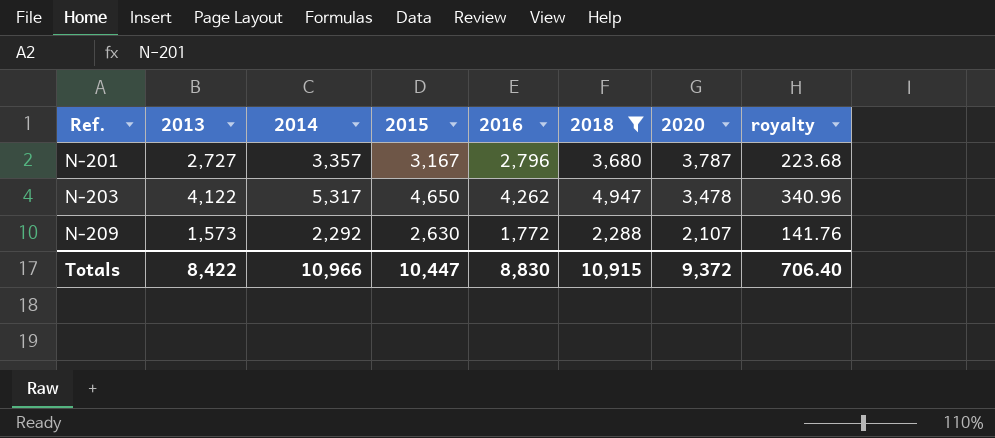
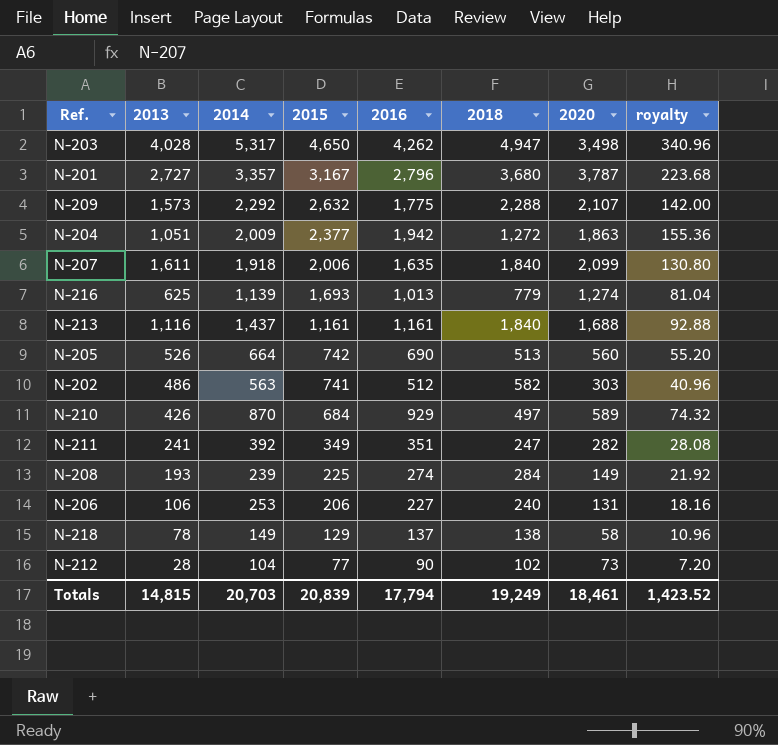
filter: 2018 >= 2,288 -> none
row order: Ref. ascending -> 2015 descending
N-203 | 2013: 4,122 -> 4,028
N-203 | 2020: 3,478 -> 3,498
N-209 | 2015: 2,630 -> 2,632
N-209 | 2016: 1,772 -> 1,775
N-209 | royalty: 141.76 -> 142.00
Totals | 2013: 8,422 -> 14,815
Totals | 2014: 10,966 -> 20,703
Totals | 2015: 10,447 -> 20,839
Totals | 2016: 8,830 -> 17,794
Totals | 2018: 10,915 -> 19,249
Totals | 2020: 9,372 -> 18,461
Totals | royalty: 706.40 -> 1,423.52

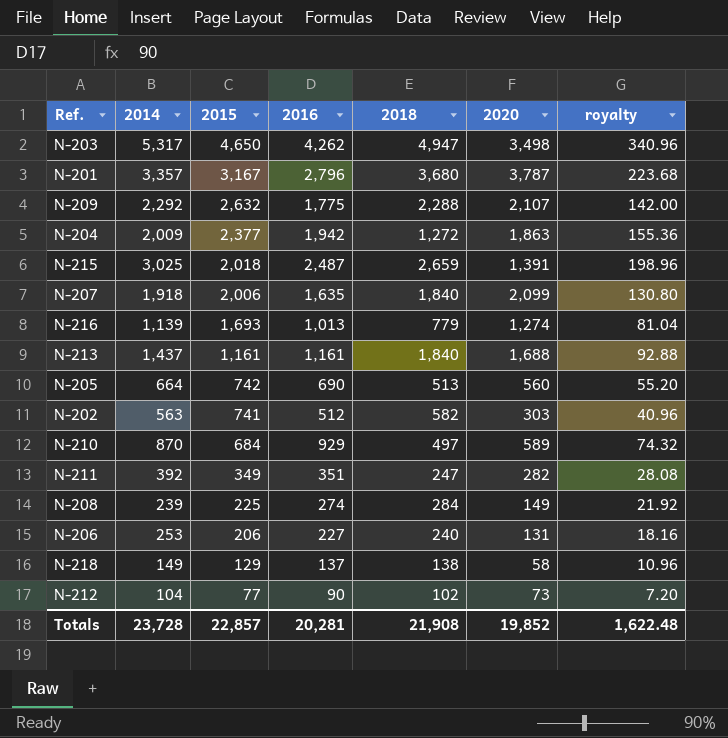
column 2013 | position: 2 -> none
row N-215: none -> 3,025 | 2,018 | 2,487 | 2,659 | 1,391 | 198.96
Totals | 2014: 20,703 -> 23,728
Totals | 2015: 20,839 -> 22,857
Totals | 2016: 17,794 -> 20,281
Totals | 2018: 19,249 -> 21,908
Totals | 2020: 18,461 -> 19,852
Totals | royalty: 1,423.52 -> 1,622.48

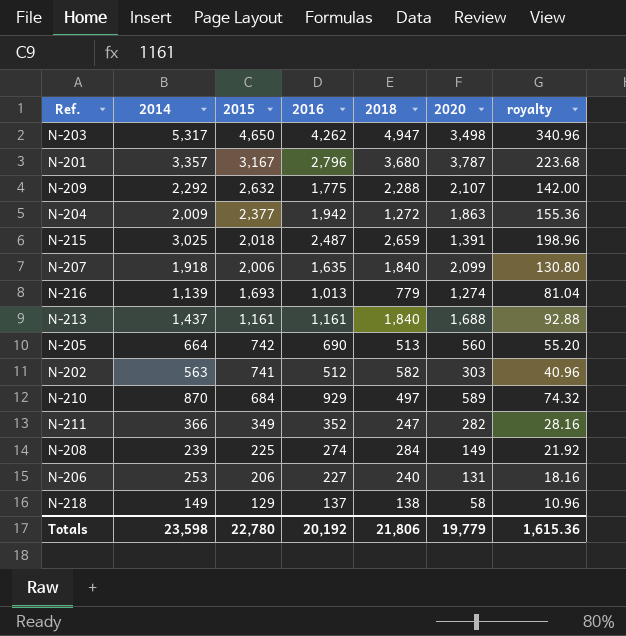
row N-212: 104 | 77 | 90 | 102 | 73 | 7.20 -> none
N-211 | 2014: 392 -> 366
N-211 | 2016: 351 -> 352
N-211 | royalty: 28.08 -> 28.16
Totals | 2014: 23,728 -> 23,598
Totals | 2015: 22,857 -> 22,780
Totals | 2016: 20,281 -> 20,192
Totals | 2018: 21,908 -> 21,806
Totals | 2020: 19,852 -> 19,779
Totals | royalty: 1,622.48 -> 1,615.36

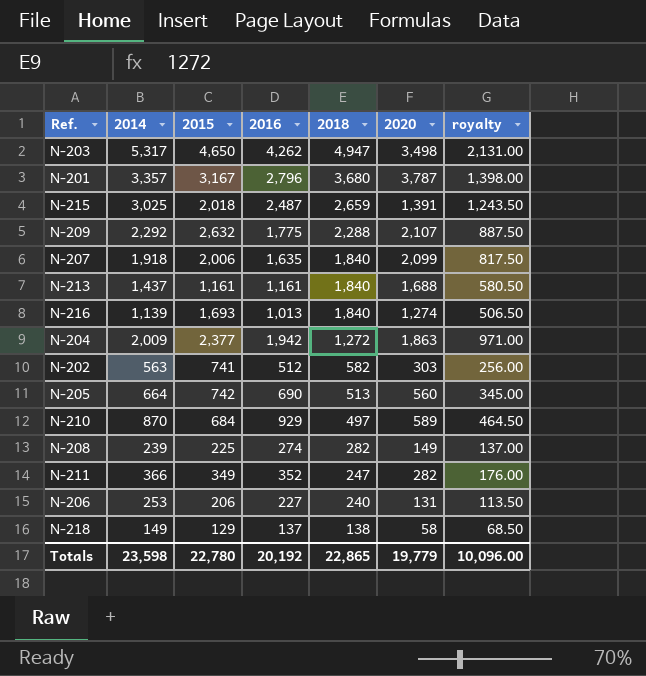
row order: 2015 descending -> 2018 descending
column royalty | formula: [2016] * 0.08 -> [2016] * 0.5
N-216 | 2018: 779 -> 1,840
N-208 | 2018: 284 -> 282
Totals | 2018: 21,806 -> 22,865
Totals | royalty: 1,615.36 -> 10,096.00

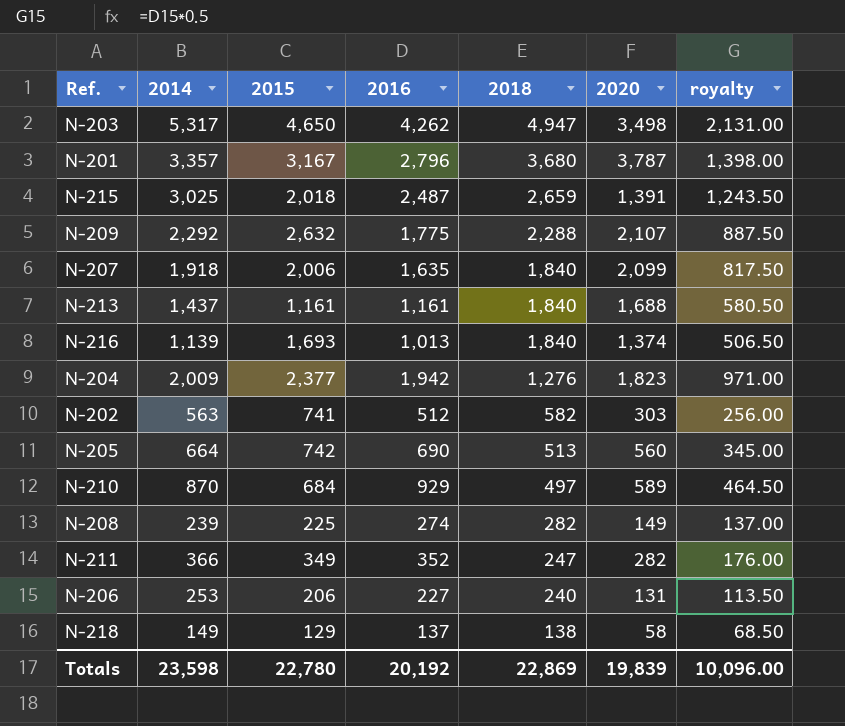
N-216 | 2020: 1,274 -> 1,374
N-204 | 2018: 1,272 -> 1,276
N-204 | 2020: 1,863 -> 1,823
Totals | 2018: 22,865 -> 22,869
Totals | 2020: 19,779 -> 19,839

